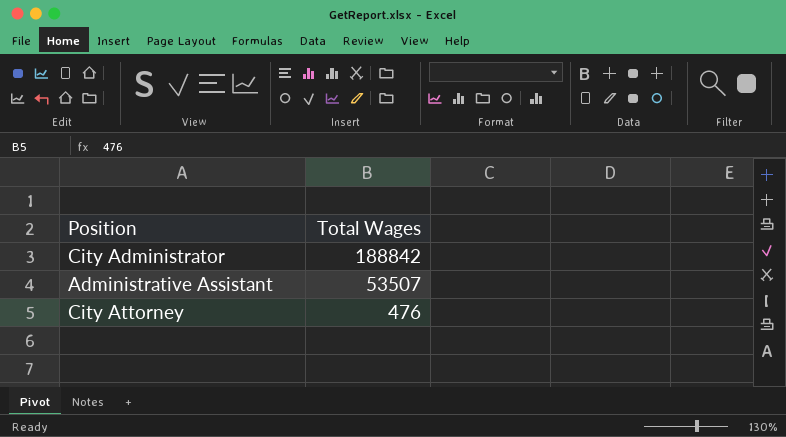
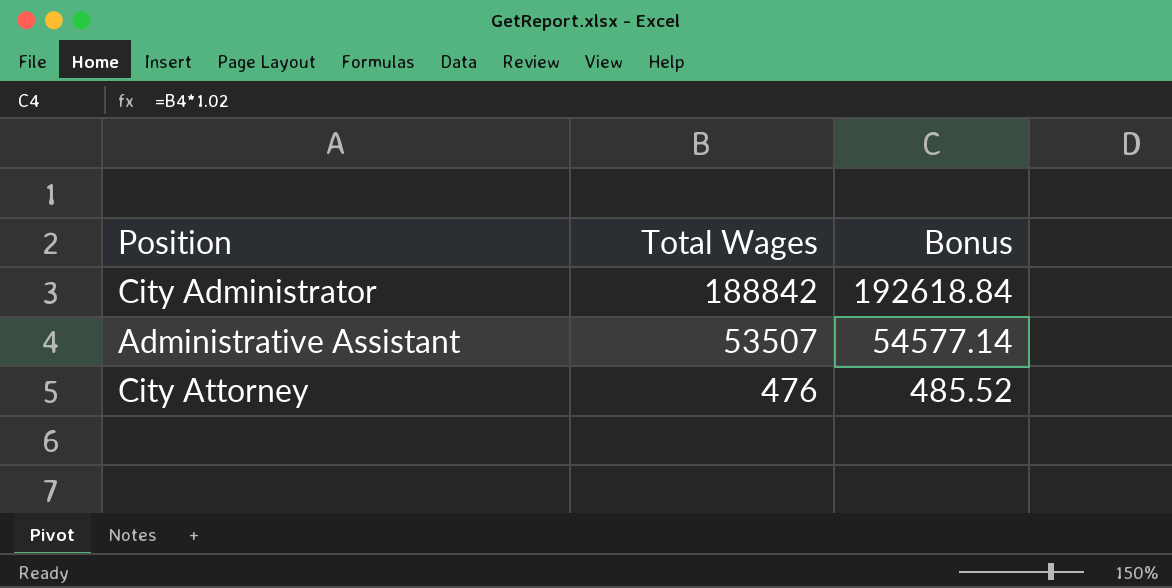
column Bonus | formula: none -> [Total Wages] * 1.02

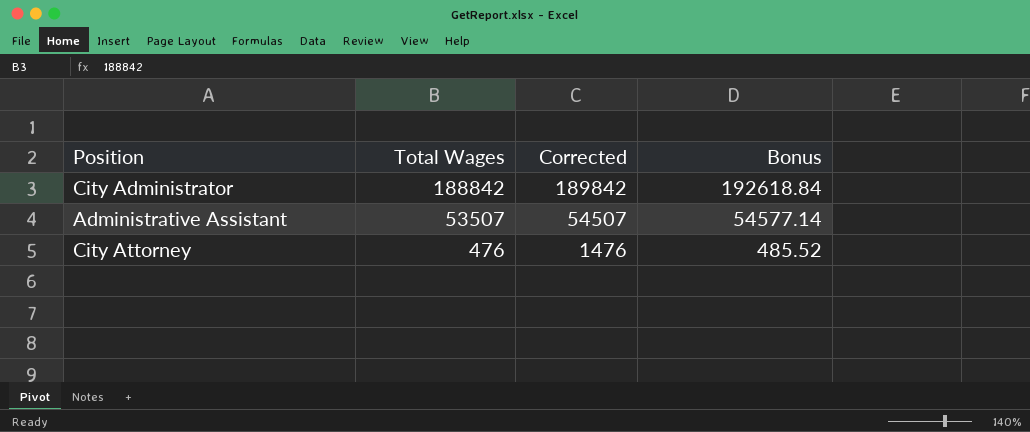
column Corrected | formula: none -> [Total Wages] + 1000

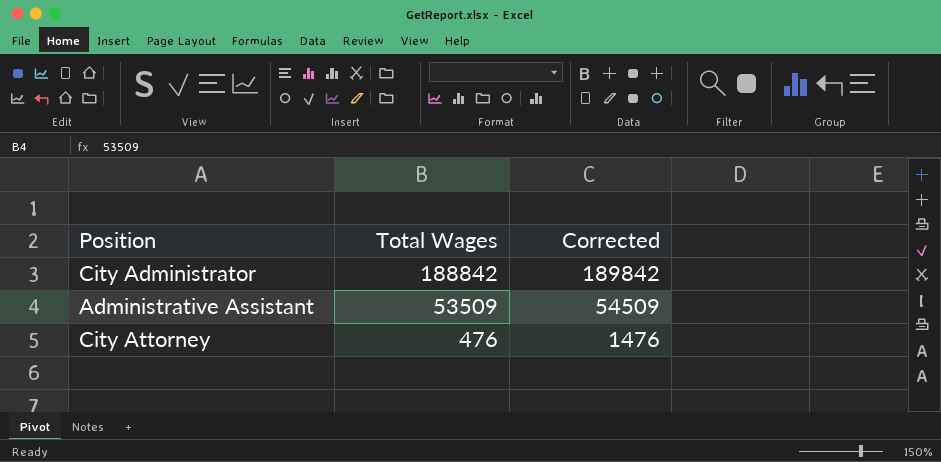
column Bonus | formula: [Total Wages] * 1.02 -> none
Administrative Assistant | Total Wages: 53507 -> 53509
Administrative Assistant | Corrected: 54507 -> 54509

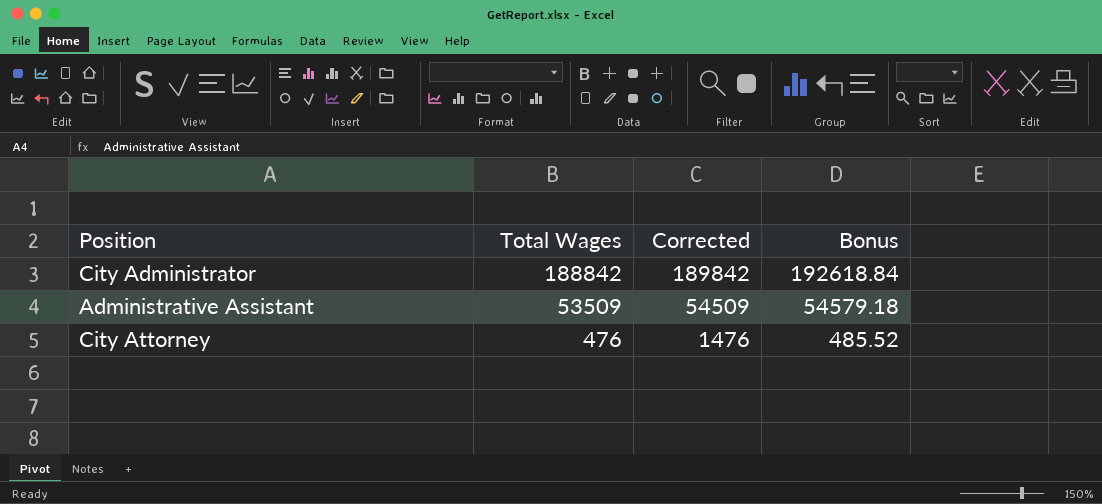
column Bonus | formula: none -> [Total Wages] * 1.02

